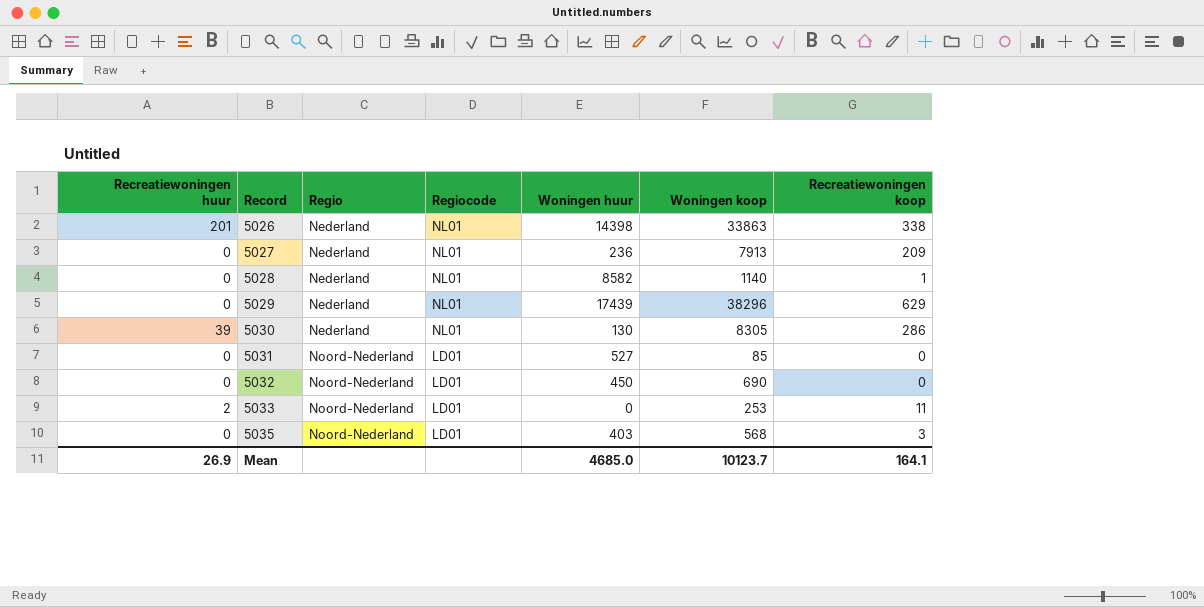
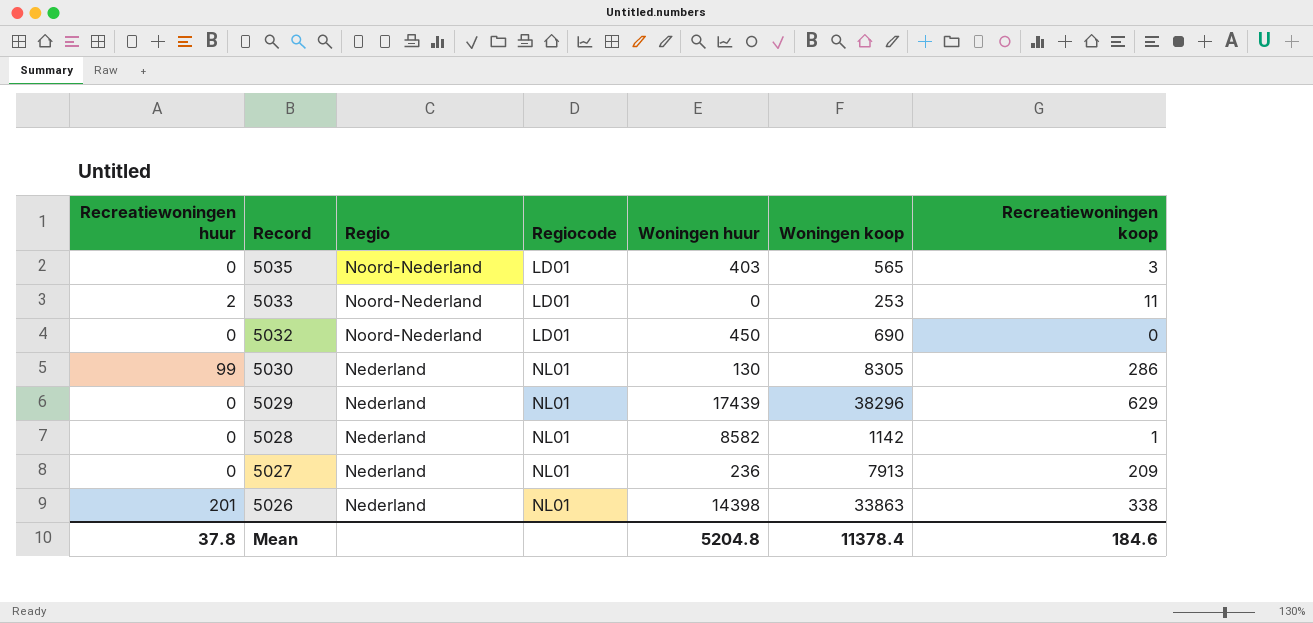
row order: Record ascending -> Record descending
row 5031: 0 | Noord-Nederland | LD01 | 527 | 85 | 0 -> none
5035 | Woningen koop: 568 -> 565
5030 | Recreatiewoningen huur: 39 -> 99
5028 | Woningen koop: 1140 -> 1142
Mean | Recreatiewoningen huur: 26.9 -> 37.8
Mean | Woningen huur: 4685.0 -> 5204.8
Mean | Woningen koop: 10123.7 -> 11378.4
Mean | Recreatiewoningen koop: 164.1 -> 184.6

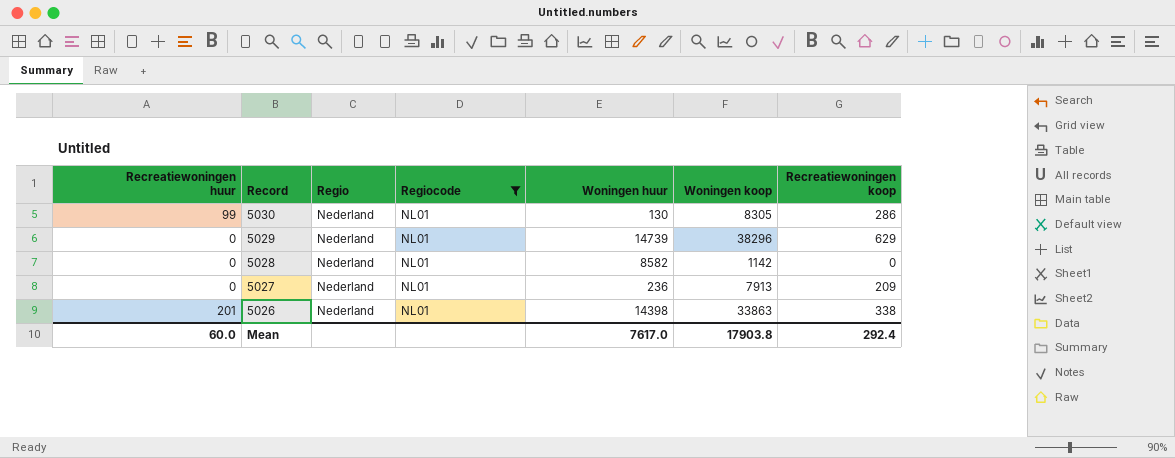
filter: none -> Regiocode = NL01
5029 | Woningen huur: 17439 -> 14739
5028 | Recreatiewoningen koop: 1 -> 0
Mean | Recreatiewoningen huur: 37.8 -> 60.0
Mean | Woningen huur: 5204.8 -> 7617.0
Mean | Woningen koop: 11378.4 -> 17903.8
Mean | Recreatiewoningen koop: 184.6 -> 292.4

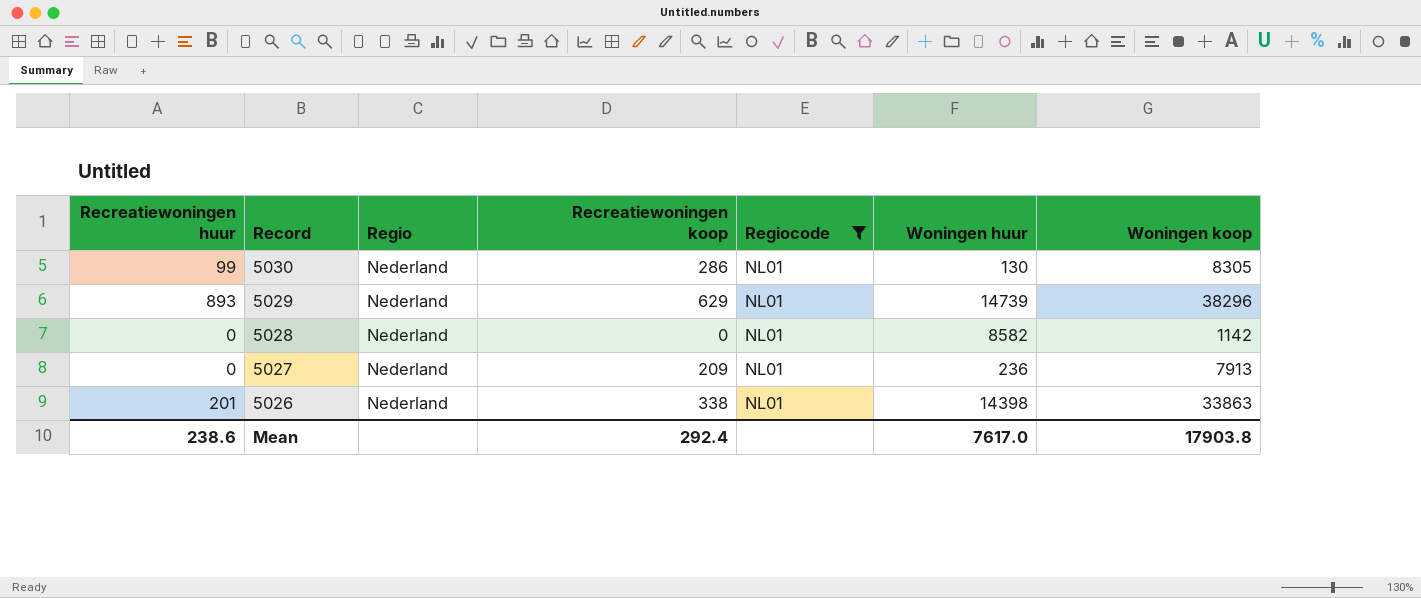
column Recreatiewoningen koop | position: 7 -> 4
5029 | Recreatiewoningen huur: 0 -> 893
Mean | Recreatiewoningen huur: 60.0 -> 238.6

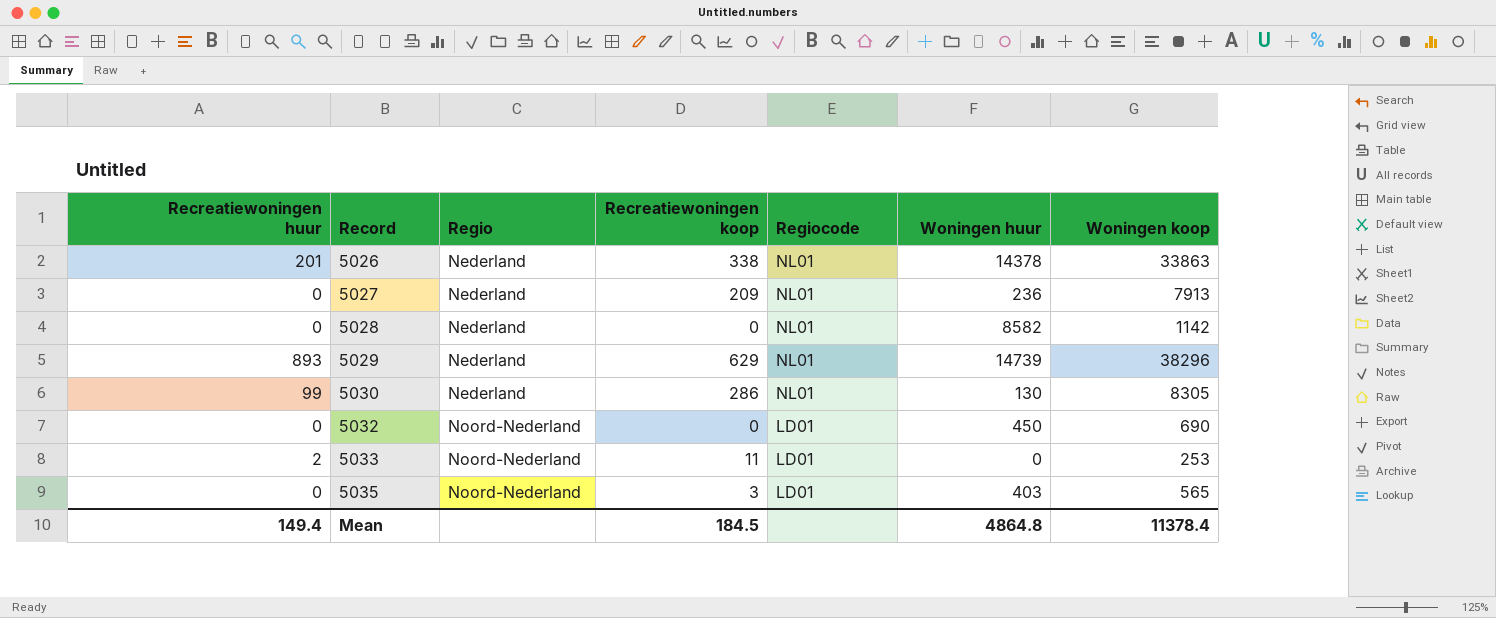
filter: Regiocode = NL01 -> none
row order: Record descending -> Record ascending
5026 | Woningen huur: 14398 -> 14378
Mean | Recreatiewoningen huur: 238.6 -> 149.4
Mean | Recreatiewoningen koop: 292.4 -> 184.5
Mean | Woningen huur: 7617.0 -> 4864.8
Mean | Woningen koop: 17903.8 -> 11378.4

